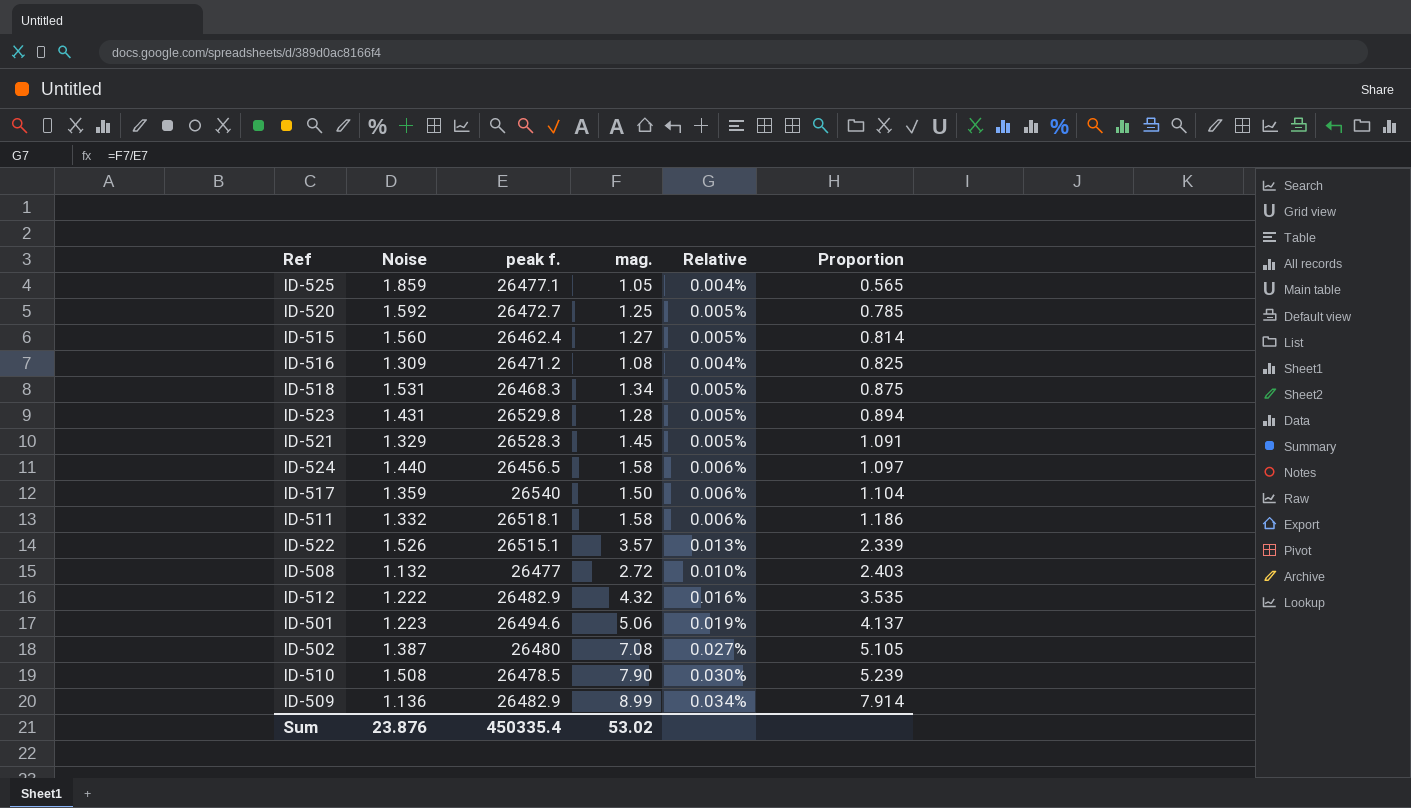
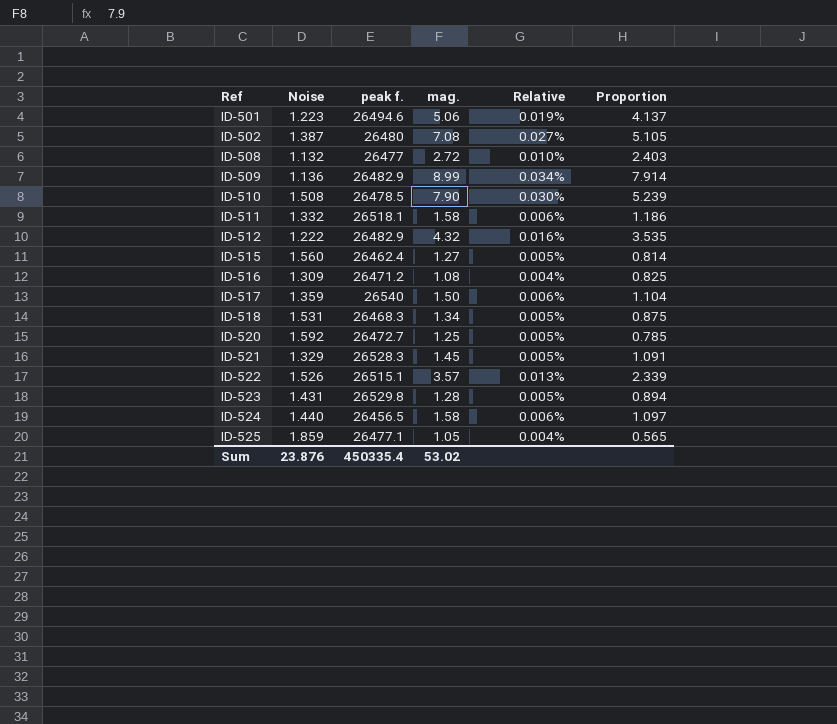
row order: Proportion ascending -> Ref ascending

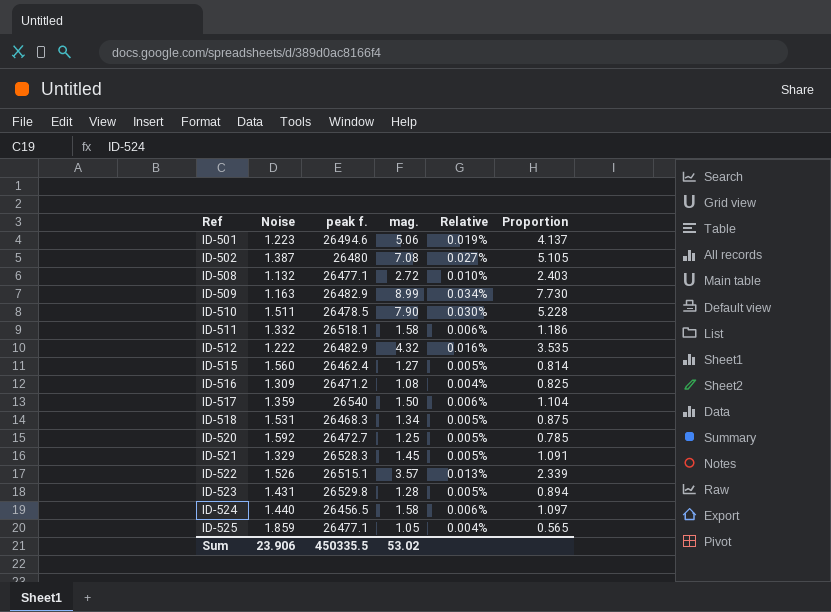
ID-508 | peak f.: 26477 -> 26477.1
ID-509 | Noise: 1.136 -> 1.163
ID-509 | Proportion: 7.914 -> 7.730
ID-510 | Noise: 1.508 -> 1.511
ID-510 | Proportion: 5.239 -> 5.228
Sum | Noise: 23.876 -> 23.906
Sum | peak f.: 450335.4 -> 450335.5

